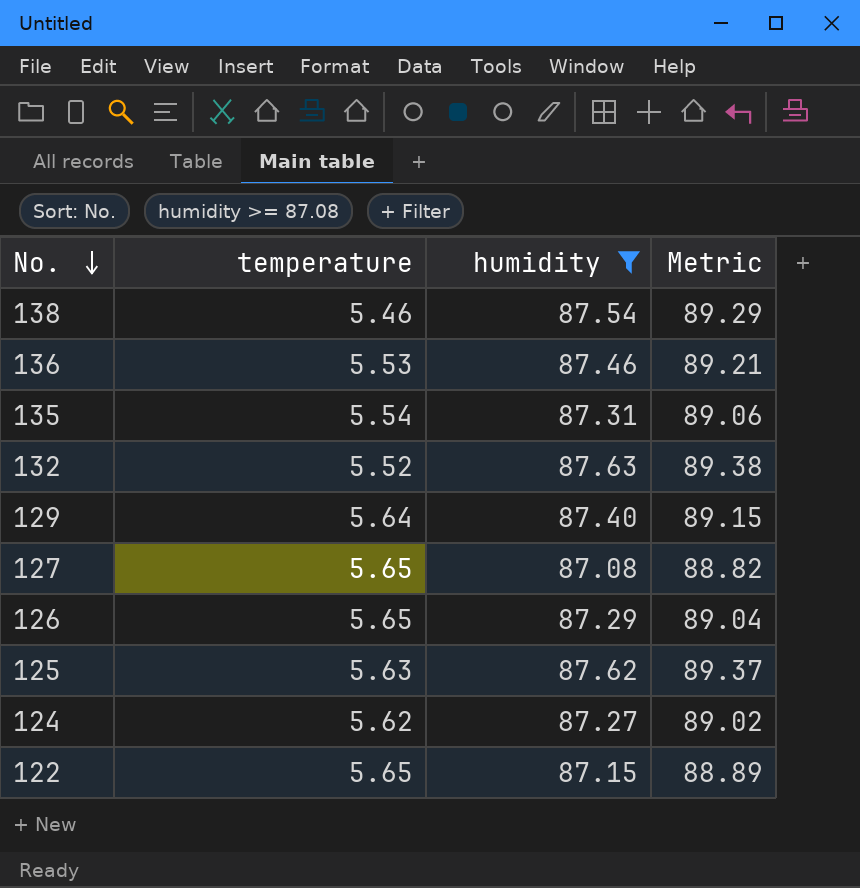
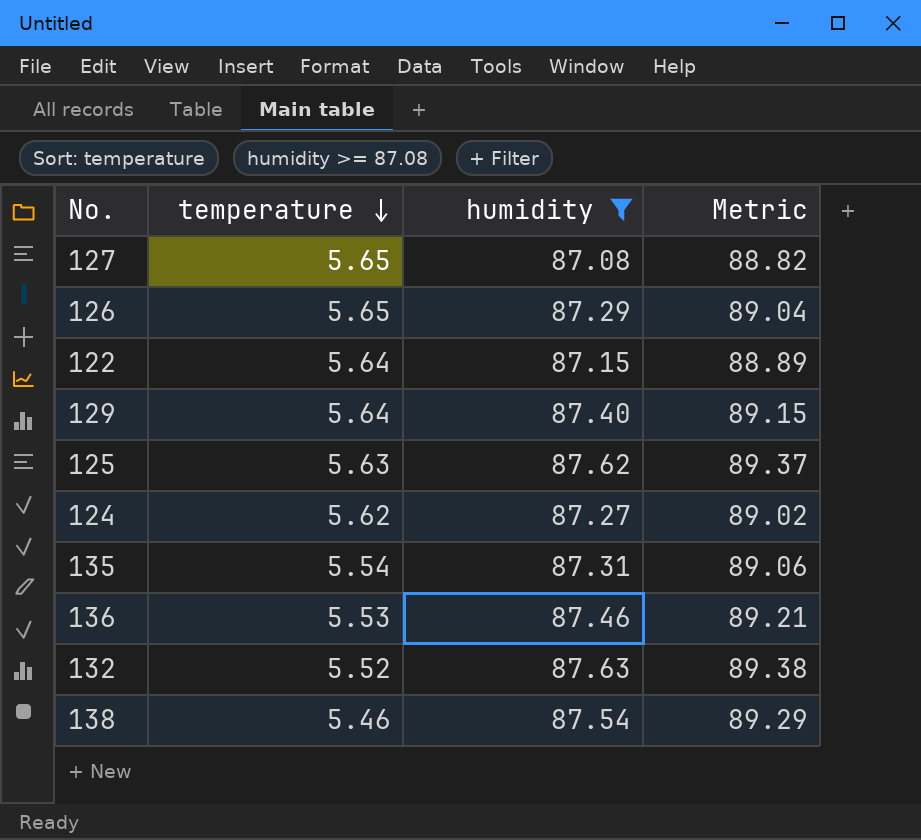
row order: No. descending -> temperature descending
122 | temperature: 5.65 -> 5.64

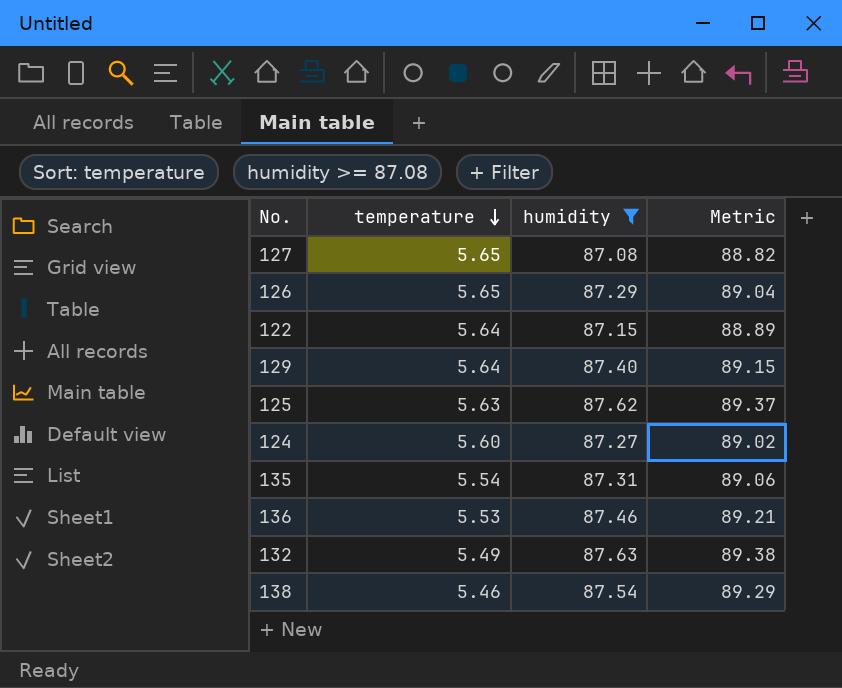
124 | temperature: 5.62 -> 5.60
132 | temperature: 5.52 -> 5.49

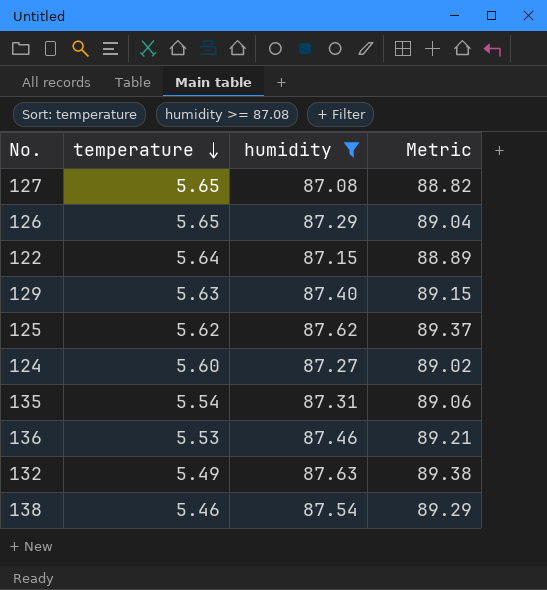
129 | temperature: 5.64 -> 5.63
125 | temperature: 5.63 -> 5.62

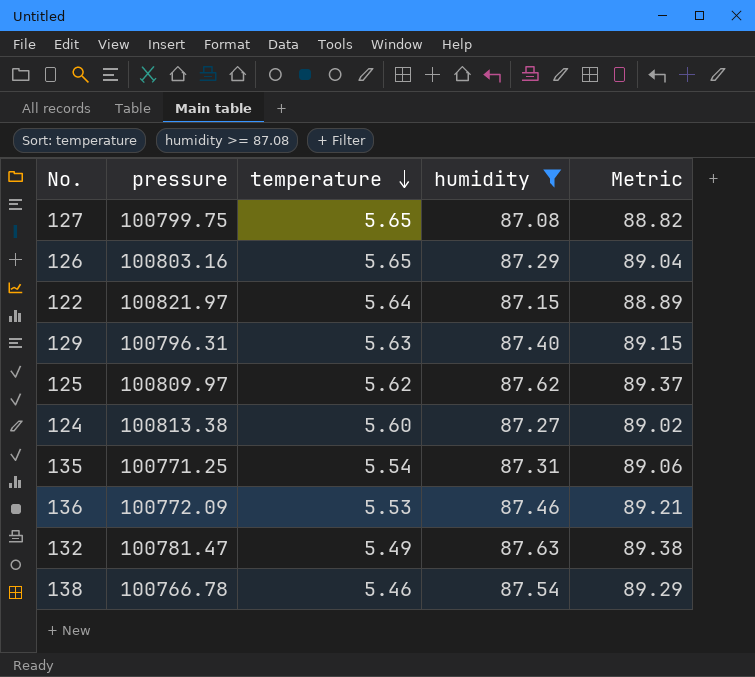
column pressure | position: none -> 2

